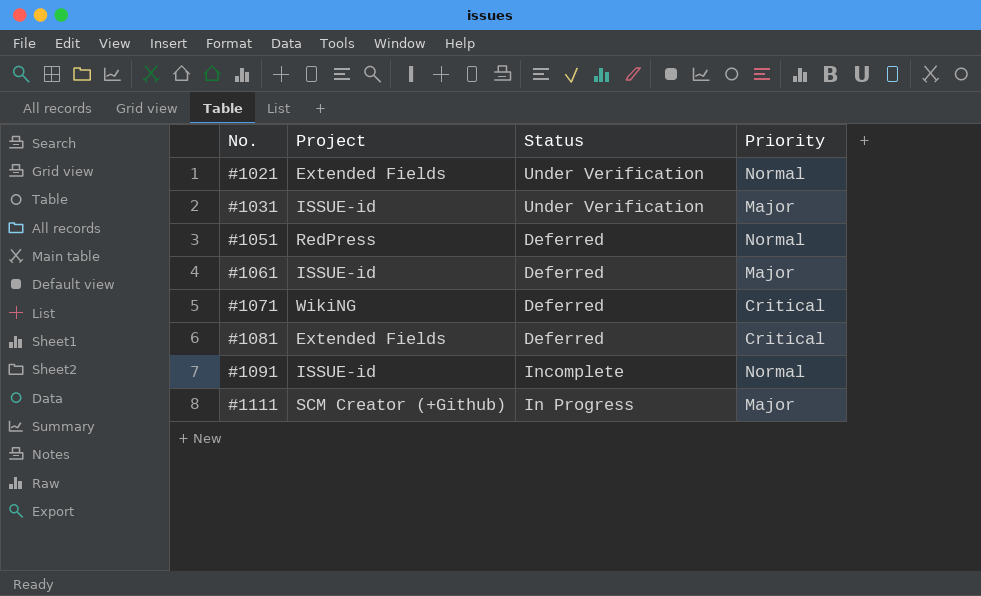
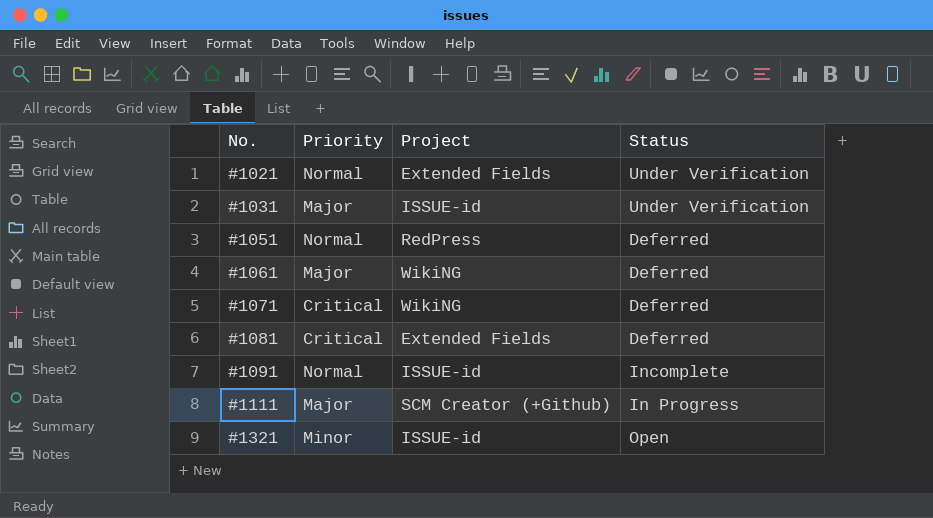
column Priority | position: 4 -> 2
#1061 | Project: ISSUE-id -> WikiNG
row #1321: none -> Minor | ISSUE-id | Open

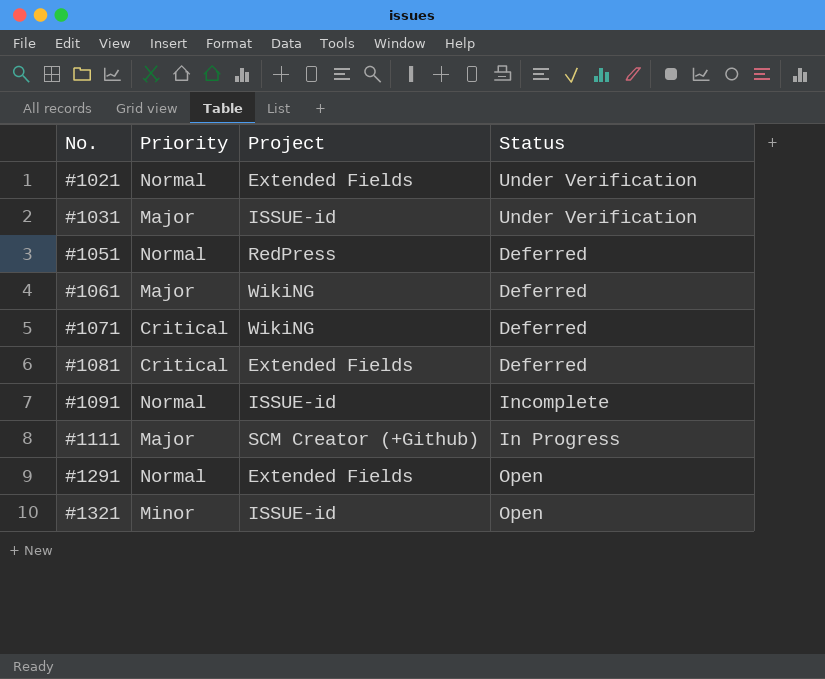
row #1291: none -> Normal | Extended Fields | Open

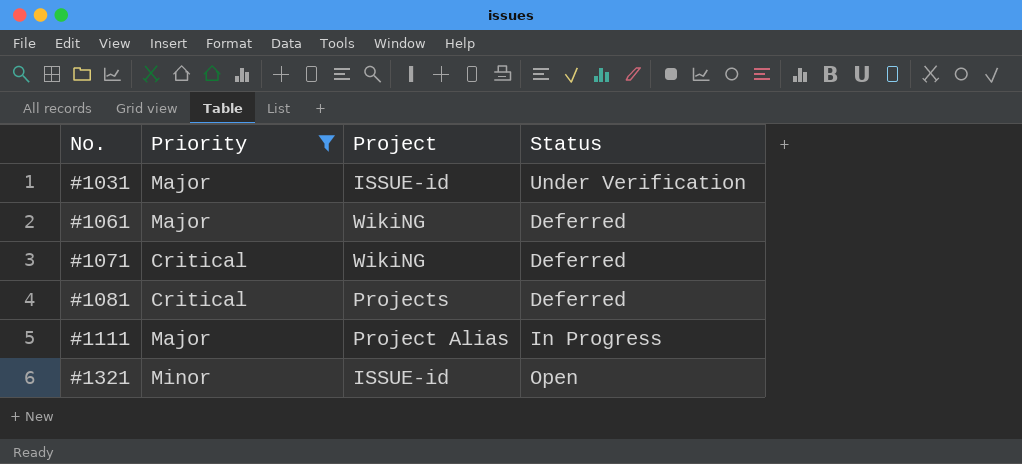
filter: none -> Priority != Normal
#1081 | Project: Extended Fields -> Projects
#1111 | Project: SCM Creator (+Github) -> Project Alias

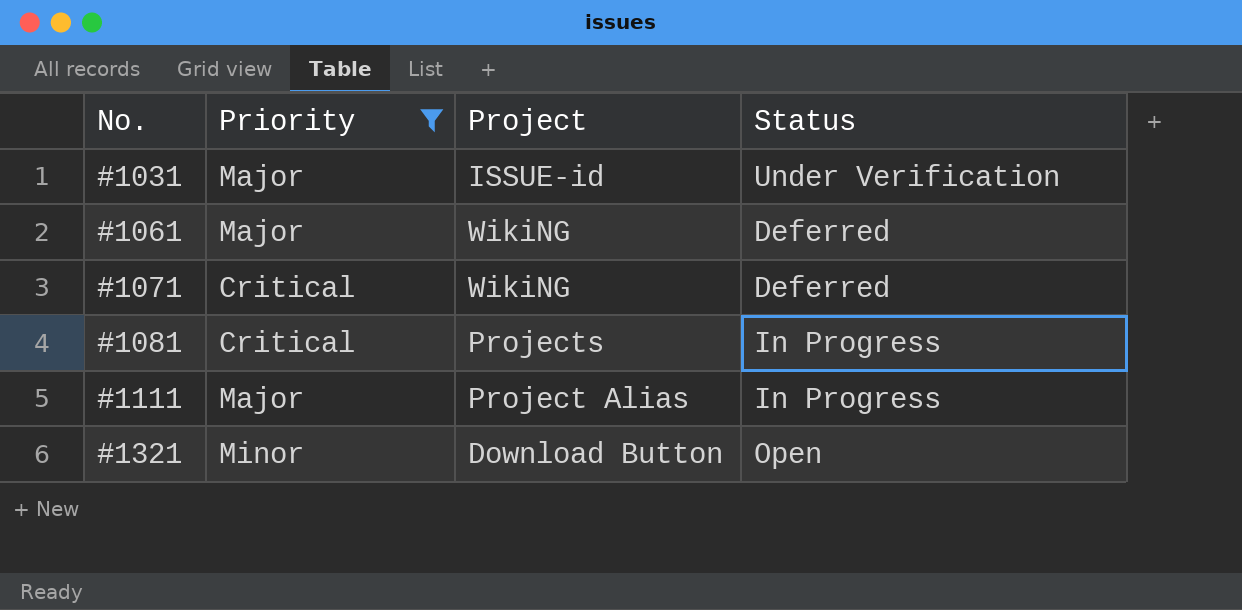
#1081 | Status: Deferred -> In Progress
#1321 | Project: ISSUE-id -> Download Button

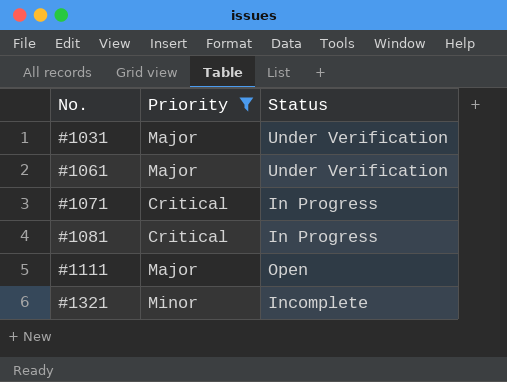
column Project | position: 3 -> none
#1061 | Status: Deferred -> Under Verification
#1071 | Status: Deferred -> In Progress
#1111 | Status: In Progress -> Open
#1321 | Status: Open -> Incomplete

